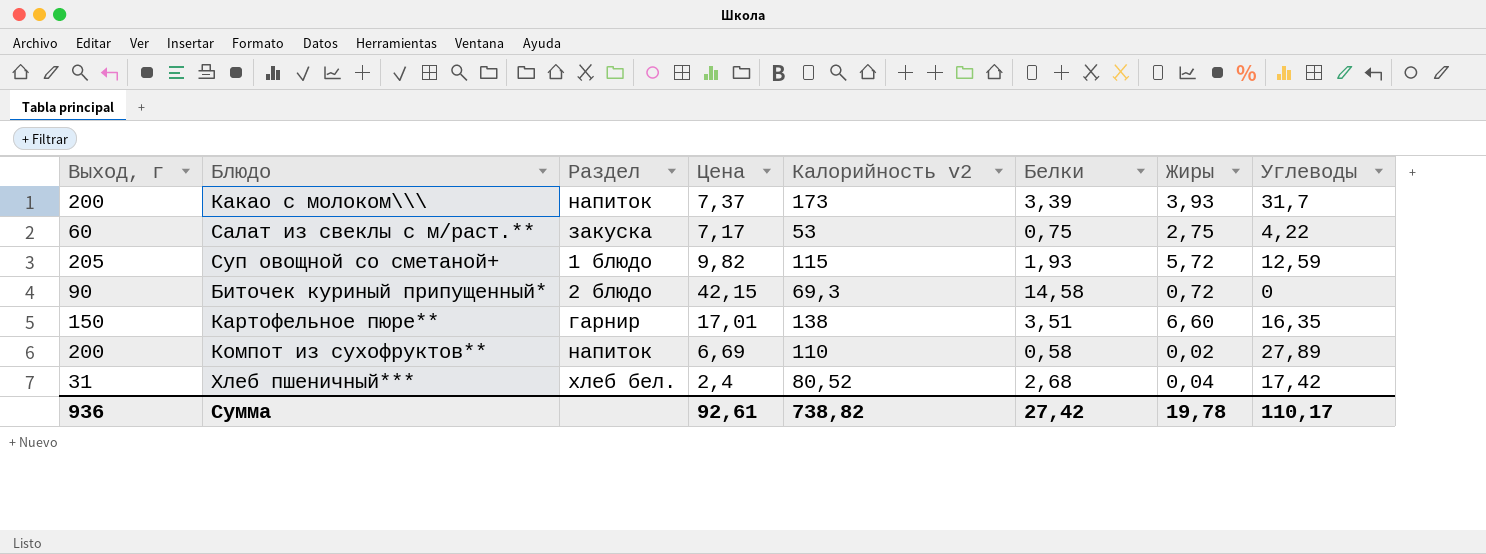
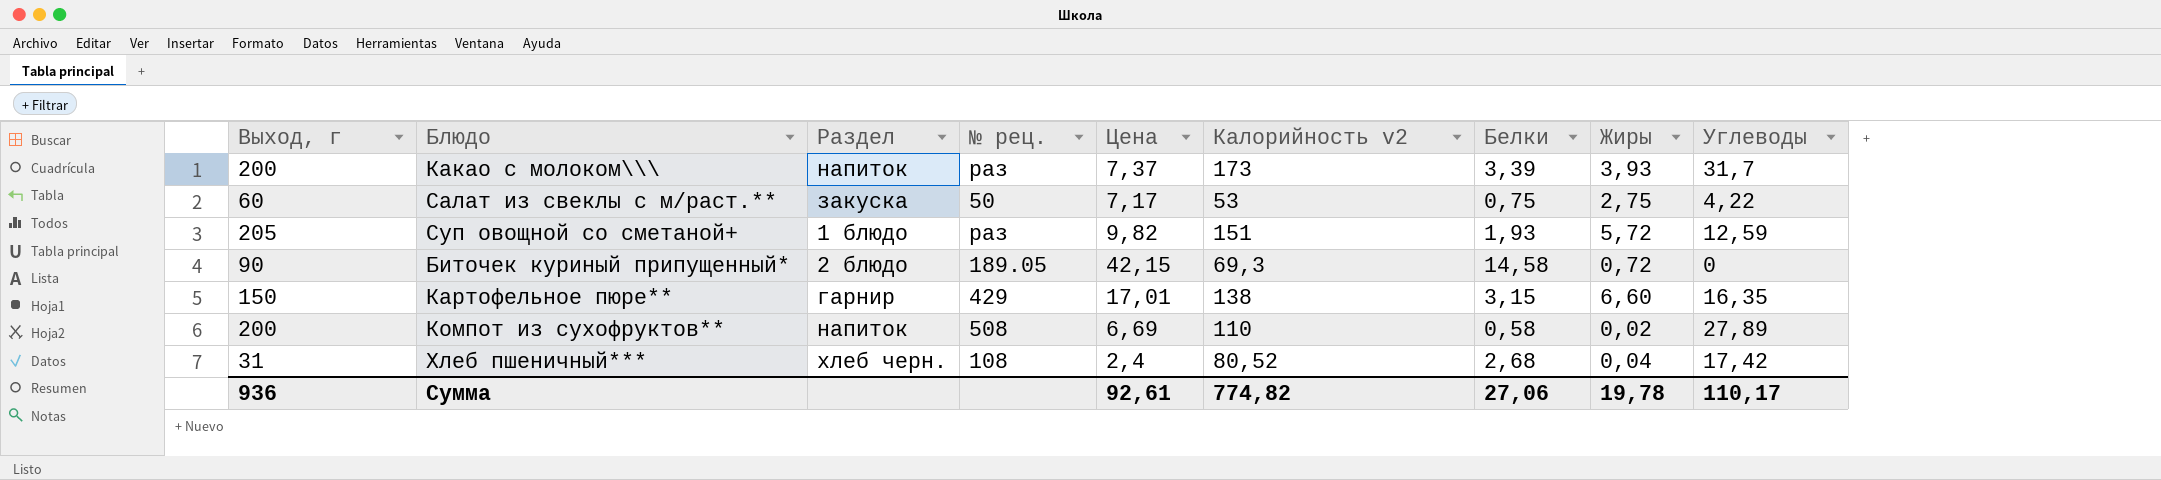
column № рец. | position: none -> 4
Суп овощной со сметаной+ | Калорийность v2: 115 -> 151
Картофельное пюре** | Белки: 3,51 -> 3,15
Хлеб пшеничный*** | Раздел: хлеб бел. -> хлеб черн.
Сумма | Калорийность v2: 738,82 -> 774,82
Сумма | Белки: 27,42 -> 27,06

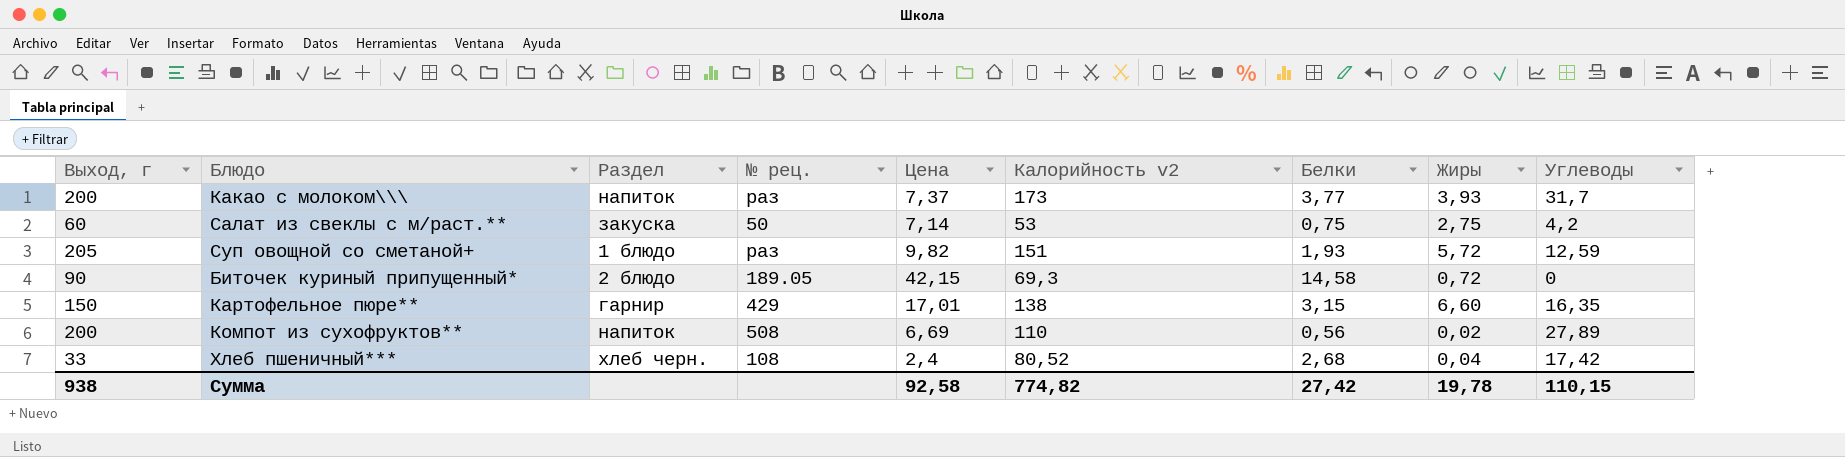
Какао с молоком\\\ | Белки: 3,39 -> 3,77
Салат из свеклы с м/раст.** | Цена: 7,17 -> 7,14
Салат из свеклы с м/раст.** | Углеводы: 4,22 -> 4,2
Компот из сухофруктов** | Белки: 0,58 -> 0,56
Хлеб пшеничный*** | Выход, г: 31 -> 33
Сумма | Выход, г: 936 -> 938
Сумма | Цена: 92,61 -> 92,58
Сумма | Белки: 27,06 -> 27,42
Сумма | Углеводы: 110,17 -> 110,15

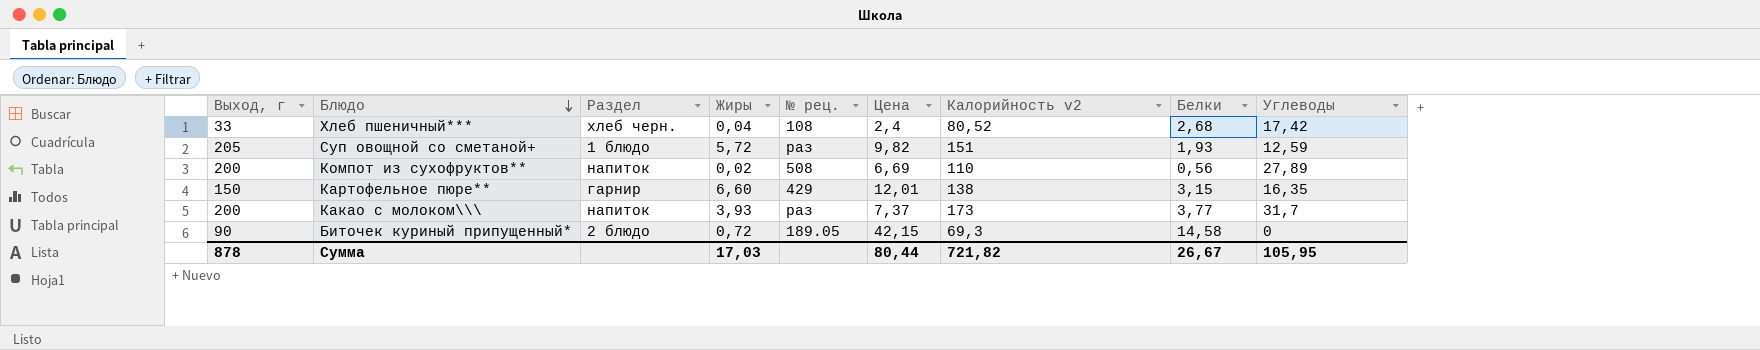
row order: none -> Блюдо descending
column Жиры | position: 8 -> 4
row Салат из свеклы с м/раст.**: 60 | закуска | 50 | 7,14 | 53 | 0,75 | 2,75 | 4,2 -> none
Картофельное пюре** | Цена: 17,01 -> 12,01
Сумма | Выход, г: 938 -> 878
Сумма | Жиры: 19,78 -> 17,03
Сумма | Цена: 92,58 -> 80,44
Сумма | Калорийность v2: 774,82 -> 721,82
Сумма | Белки: 27,42 -> 26,67
Сумма | Углеводы: 110,15 -> 105,95

